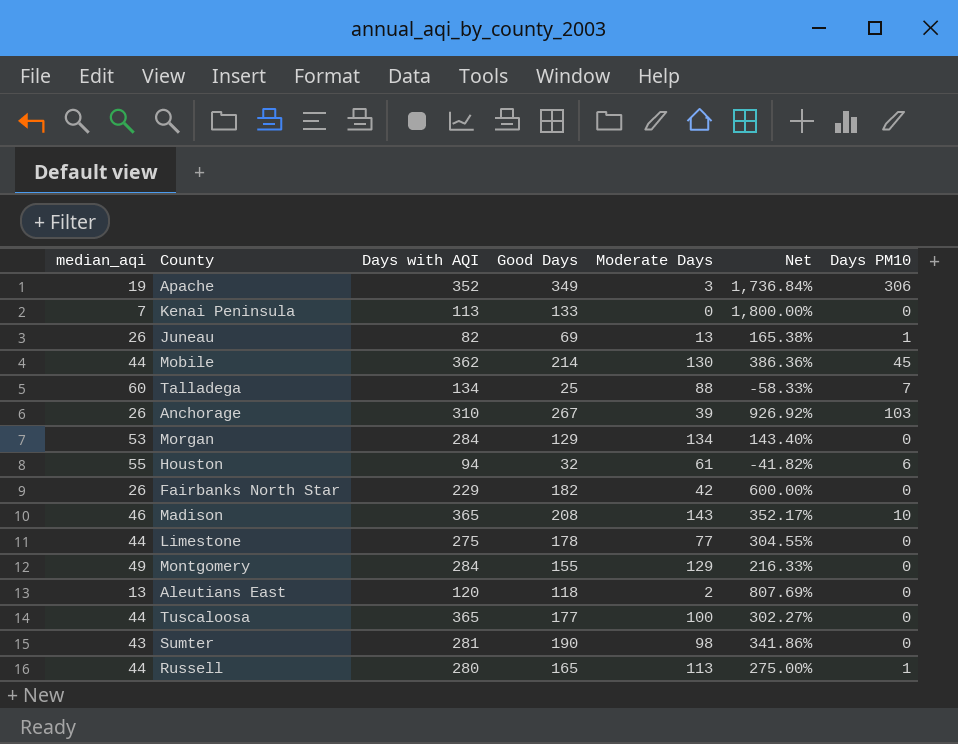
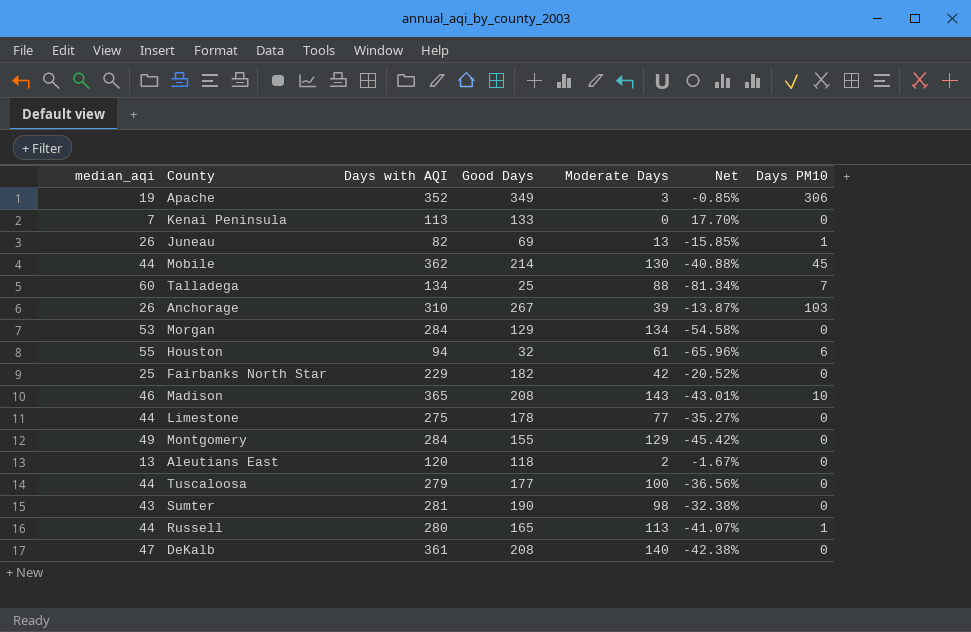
column Net | formula: ([Good Days] - [median_aqi]) / [median_aqi] -> ([Good Days] - [Days with AQI]) / [Days with AQI]
Fairbanks North Star | median_aqi: 26 -> 25
Tuscaloosa | Days with AQI: 365 -> 279
row DeKalb: none -> 47 | 361 | 208 | 140 | -42.38% | 0

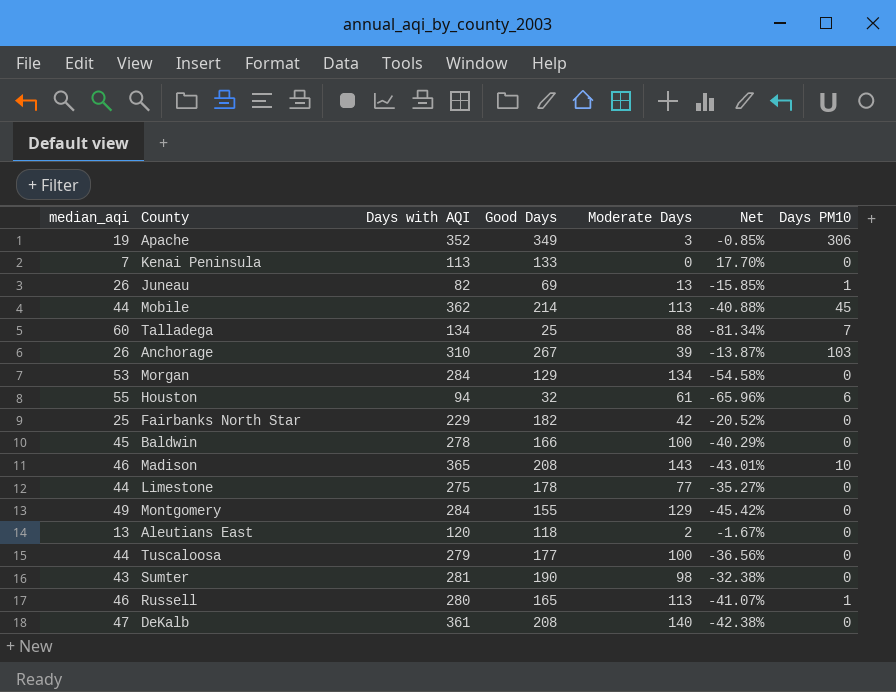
Mobile | Moderate Days: 130 -> 113
row Baldwin: none -> 45 | 278 | 166 | 100 | -40.29% | 0
Russell | median_aqi: 44 -> 46

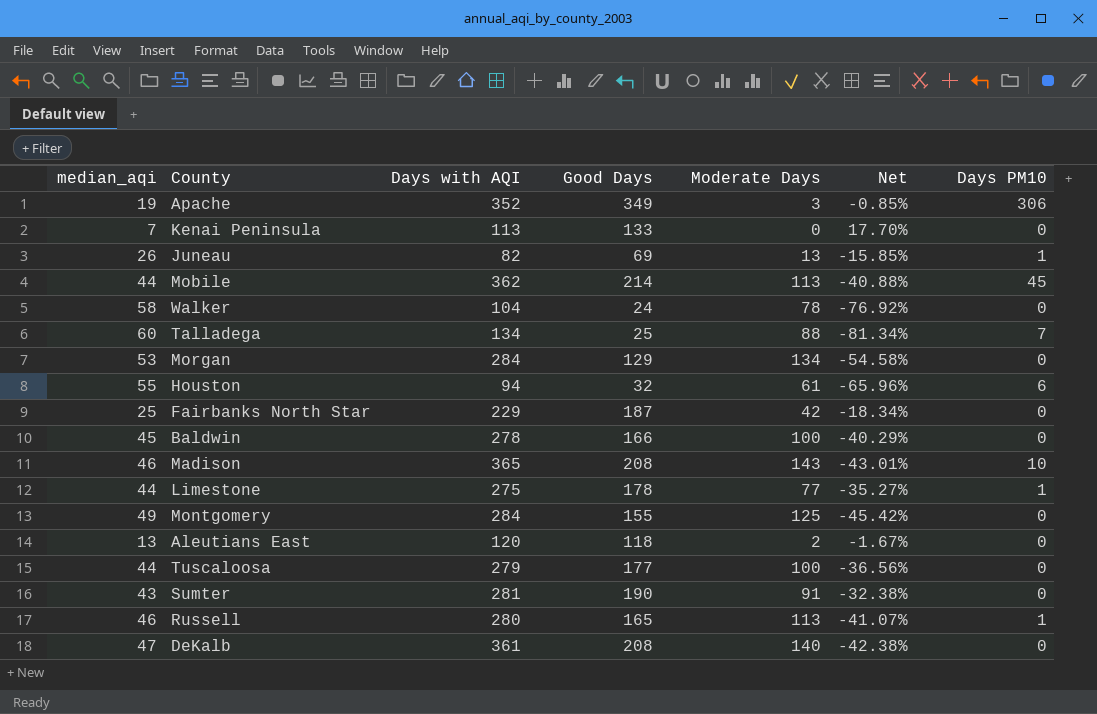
row Anchorage: 26 | 310 | 267 | 39 | -13.87% | 103 -> none
row Walker: none -> 58 | 104 | 24 | 78 | -76.92% | 0
Fairbanks North Star | Good Days: 182 -> 187
Fairbanks North Star | Net: -20.52% -> -18.34%
Limestone | Days PM10: 0 -> 1
Montgomery | Moderate Days: 129 -> 125
Sumter | Moderate Days: 98 -> 91

